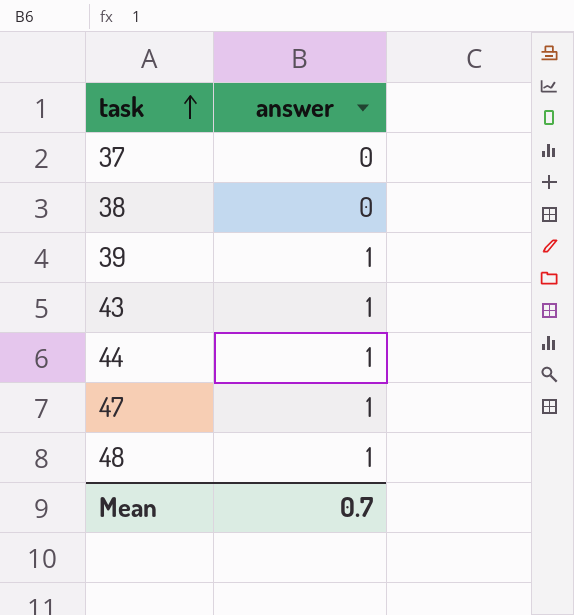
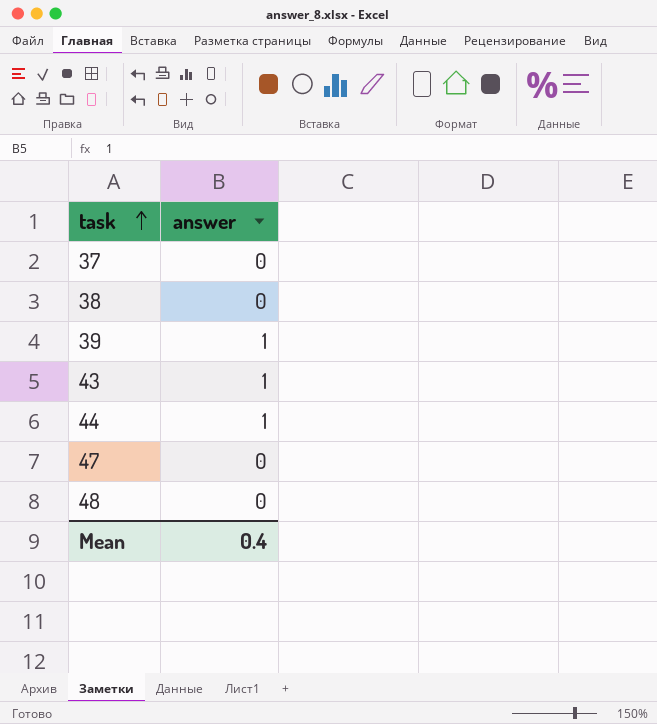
47 | answer: 1 -> 0
48 | answer: 1 -> 0
Mean | answer: 0.7 -> 0.4

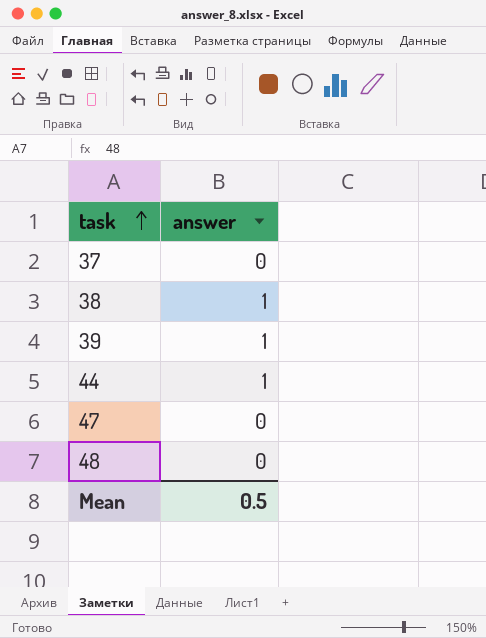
row 43: 1 -> none
38 | answer: 0 -> 1
Mean | answer: 0.4 -> 0.5

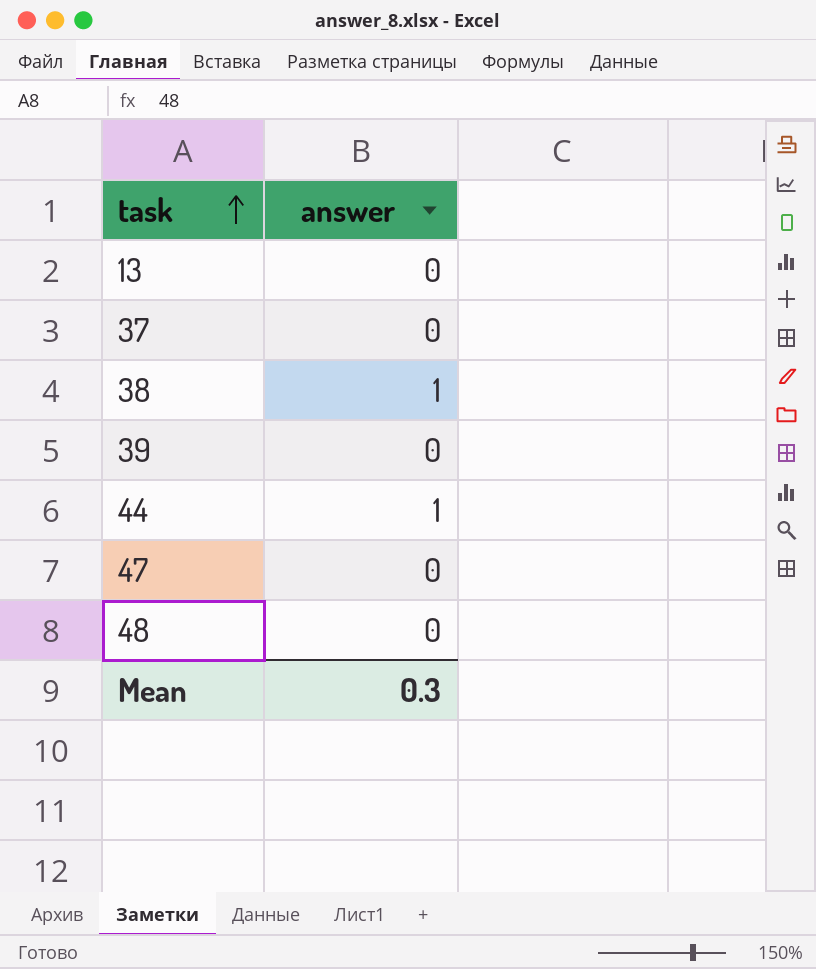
row 13: none -> 0
39 | answer: 1 -> 0
Mean | answer: 0.5 -> 0.3

